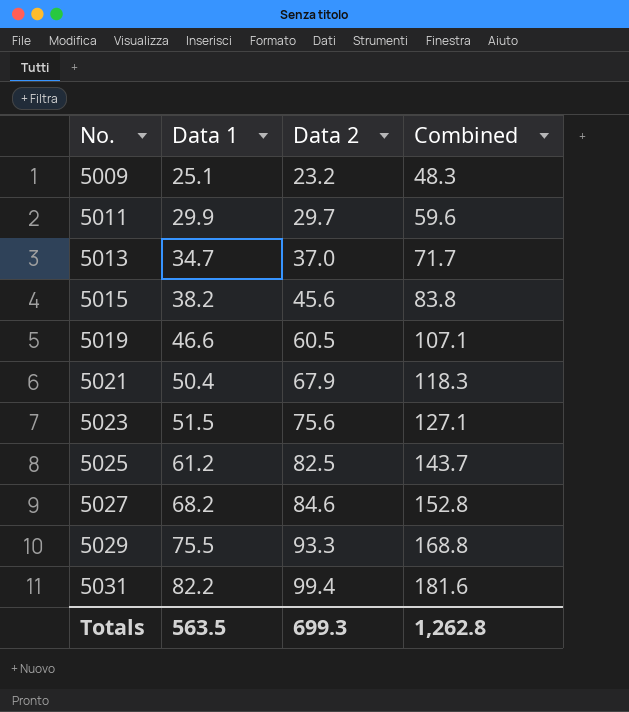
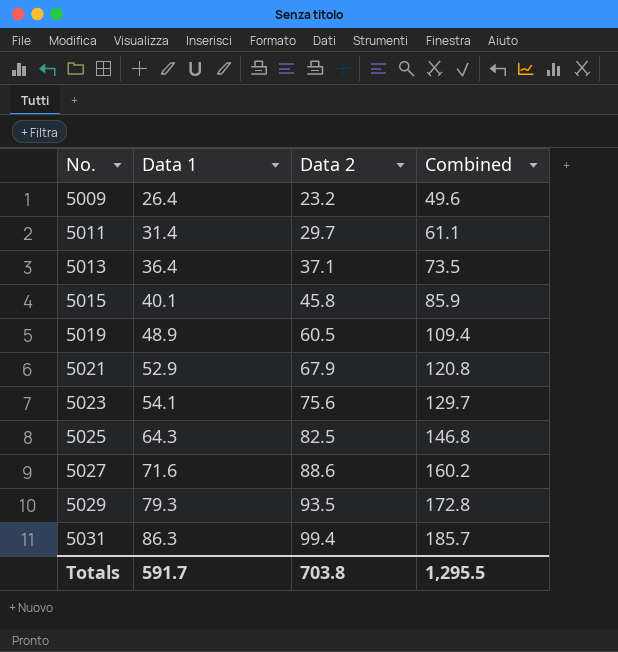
5009 | Data 1: 25.1 -> 26.4
5009 | Combined: 48.3 -> 49.6
5011 | Data 1: 29.9 -> 31.4
5011 | Combined: 59.6 -> 61.1
5013 | Data 1: 34.7 -> 36.4
5013 | Data 2: 37.0 -> 37.1
5013 | Combined: 71.7 -> 73.5
5015 | Data 1: 38.2 -> 40.1
5015 | Data 2: 45.6 -> 45.8
5015 | Combined: 83.8 -> 85.9
5019 | Data 1: 46.6 -> 48.9
5019 | Combined: 107.1 -> 109.4
5021 | Data 1: 50.4 -> 52.9
5021 | Combined: 118.3 -> 120.8
5023 | Data 1: 51.5 -> 54.1
5023 | Combined: 127.1 -> 129.7
5025 | Data 1: 61.2 -> 64.3
5025 | Combined: 143.7 -> 146.8
5027 | Data 1: 68.2 -> 71.6
5027 | Data 2: 84.6 -> 88.6
5027 | Combined: 152.8 -> 160.2
5029 | Data 1: 75.5 -> 79.3
5029 | Data 2: 93.3 -> 93.5
5029 | Combined: 168.8 -> 172.8
5031 | Data 1: 82.2 -> 86.3
5031 | Combined: 181.6 -> 185.7
Totals | Data 1: 563.5 -> 591.7
Totals | Data 2: 699.3 -> 703.8
Totals | Combined: 1,262.8 -> 1,295.5

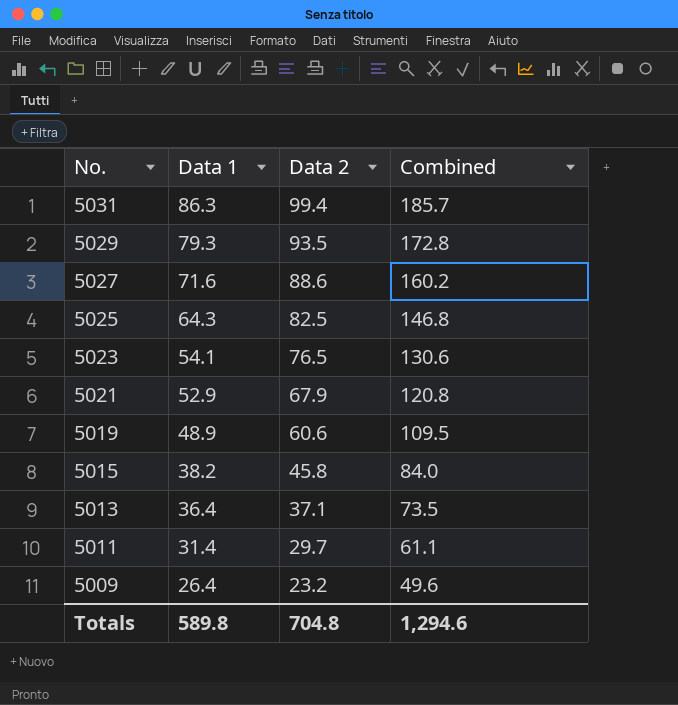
row order: No. ascending -> No. descending
5023 | Data 2: 75.6 -> 76.5
5023 | Combined: 129.7 -> 130.6
5019 | Data 2: 60.5 -> 60.6
5019 | Combined: 109.4 -> 109.5
5015 | Data 1: 40.1 -> 38.2
5015 | Combined: 85.9 -> 84.0
Totals | Data 1: 591.7 -> 589.8
Totals | Data 2: 703.8 -> 704.8
Totals | Combined: 1,295.5 -> 1,294.6

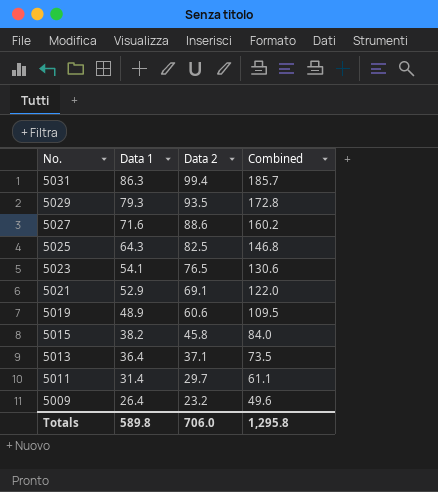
5021 | Data 2: 67.9 -> 69.1
5021 | Combined: 120.8 -> 122.0
Totals | Data 2: 704.8 -> 706.0
Totals | Combined: 1,294.6 -> 1,295.8

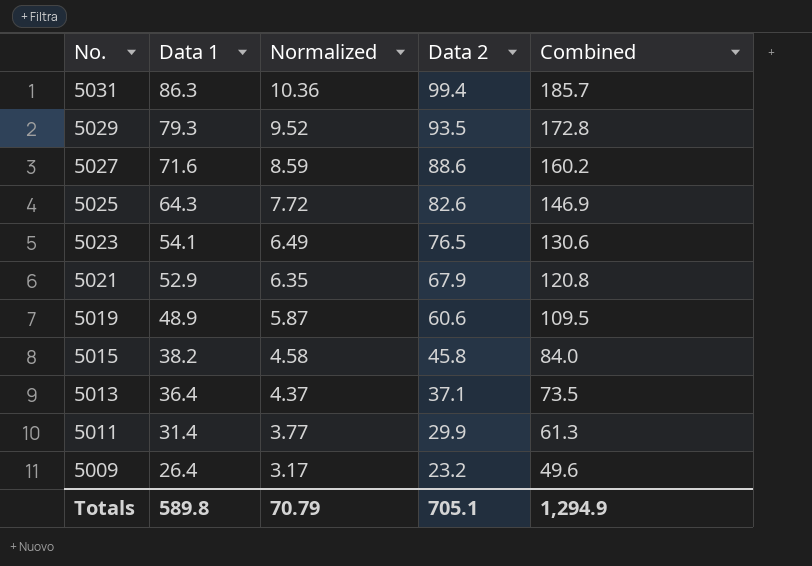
column Normalized | formula: none -> [Data 1] * 0.12
5025 | Data 2: 82.5 -> 82.6
5025 | Combined: 146.8 -> 146.9
5021 | Data 2: 69.1 -> 67.9
5021 | Combined: 122.0 -> 120.8
5011 | Data 2: 29.7 -> 29.9
5011 | Combined: 61.1 -> 61.3
Totals | Data 2: 706.0 -> 705.1
Totals | Combined: 1,295.8 -> 1,294.9

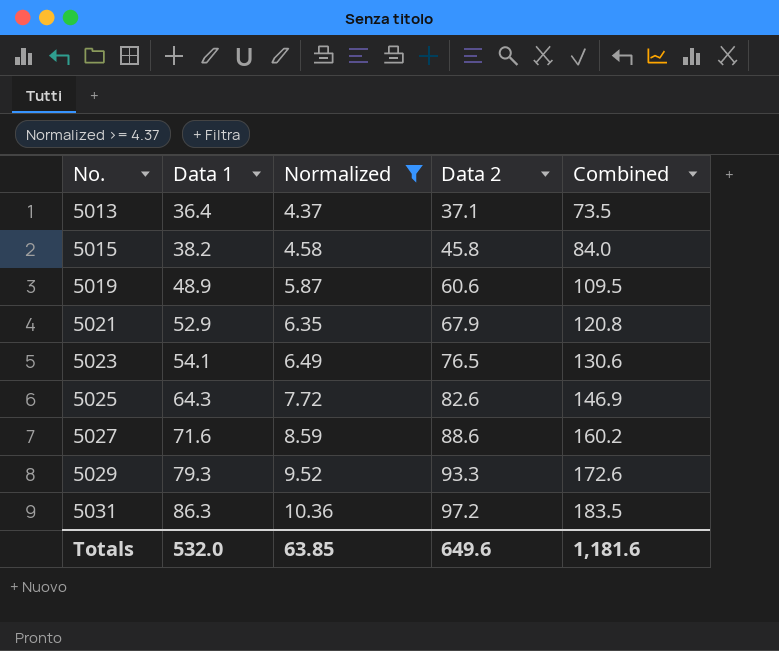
filter: none -> Normalized >= 4.37
row order: No. descending -> No. ascending
5029 | Data 2: 93.5 -> 93.3
5029 | Combined: 172.8 -> 172.6
5031 | Data 2: 99.4 -> 97.2
5031 | Combined: 185.7 -> 183.5
Totals | Data 1: 589.8 -> 532.0
Totals | Normalized: 70.79 -> 63.85
Totals | Data 2: 705.1 -> 649.6
Totals | Combined: 1,294.9 -> 1,181.6

